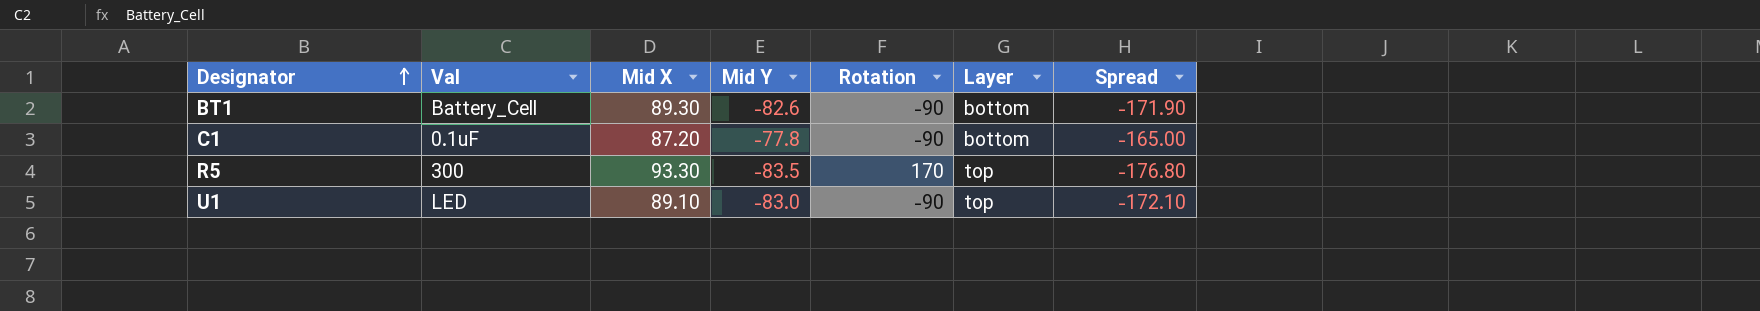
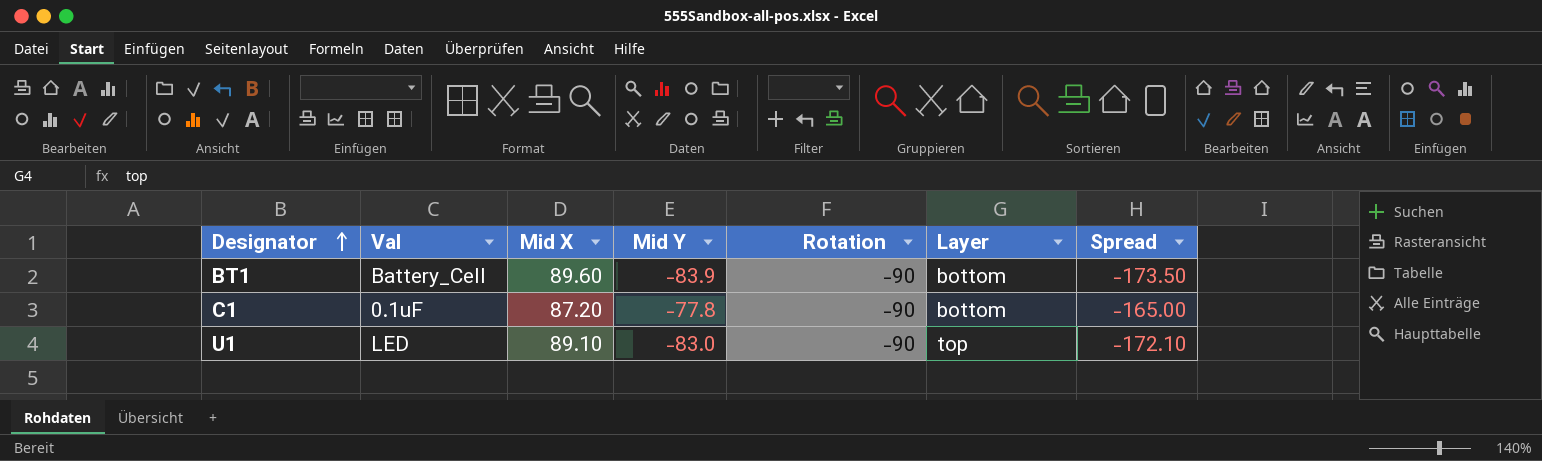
row R5: 300 | 93.30 | -83.5 | 170 | top | -176.80 -> none
BT1 | Mid X: 89.30 -> 89.60
BT1 | Mid Y: -82.6 -> -83.9
BT1 | Spread: -171.90 -> -173.50

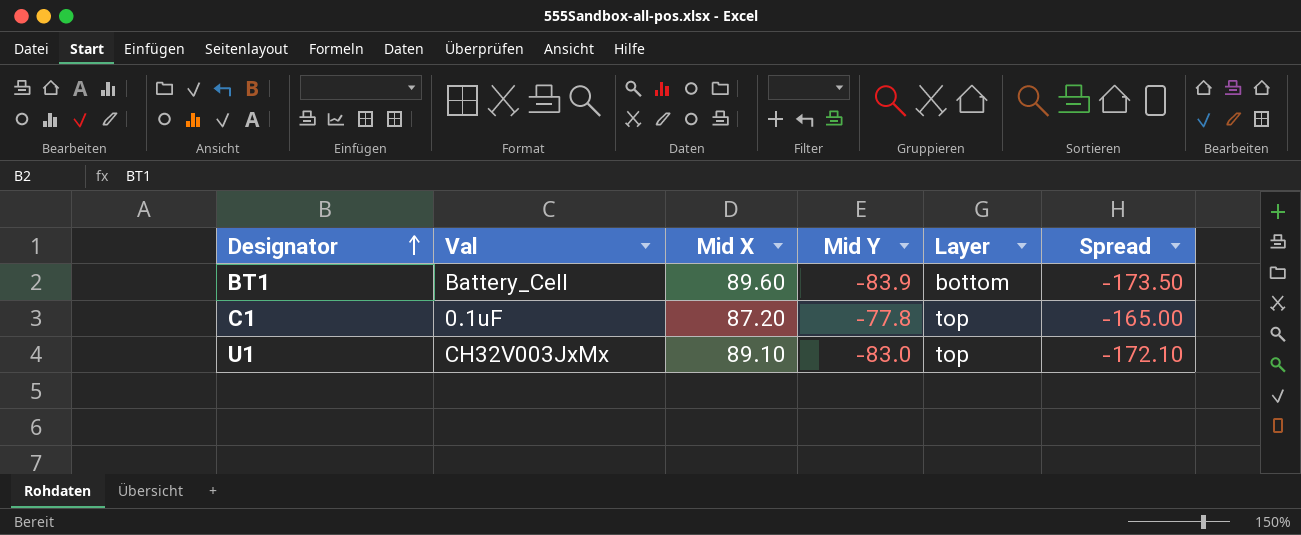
column Rotation | position: 5 -> none
C1 | Layer: bottom -> top
U1 | Val: LED -> CH32V003JxMx

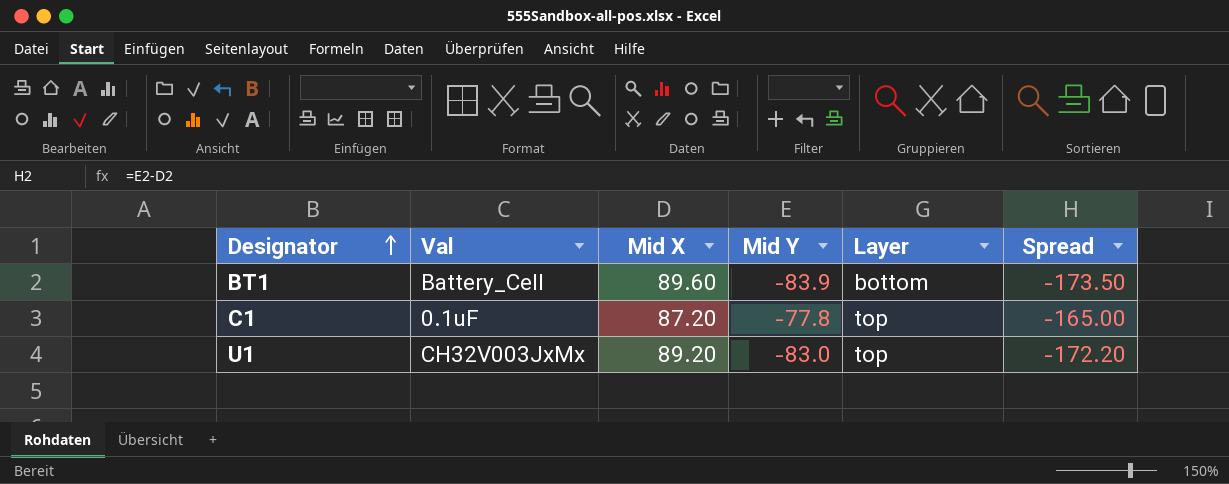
U1 | Mid X: 89.10 -> 89.20
U1 | Spread: -172.10 -> -172.20

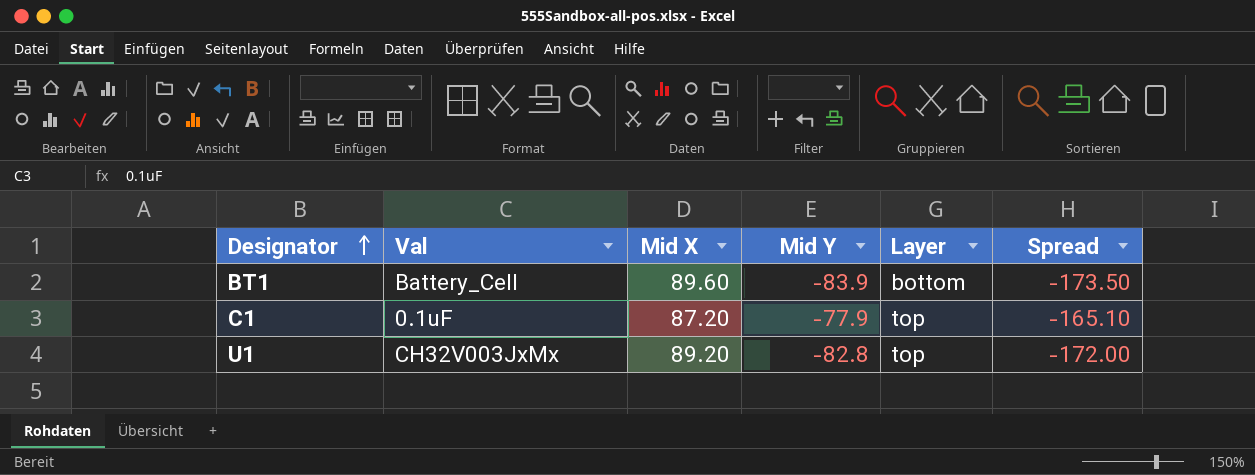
C1 | Mid Y: -77.8 -> -77.9
C1 | Spread: -165.00 -> -165.10
U1 | Mid Y: -83.0 -> -82.8
U1 | Spread: -172.20 -> -172.00

